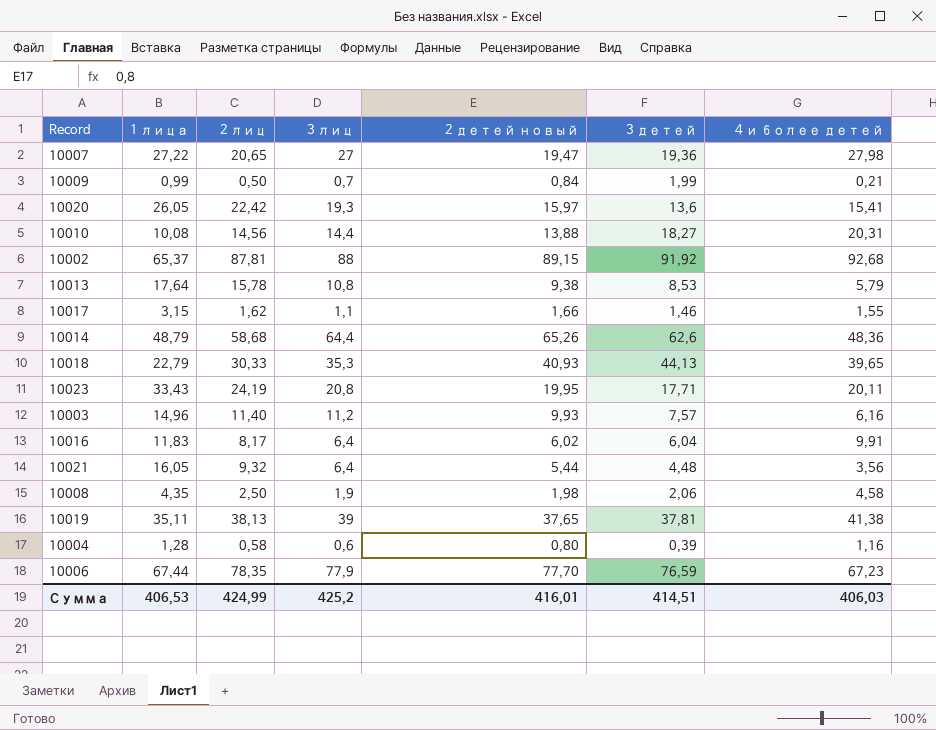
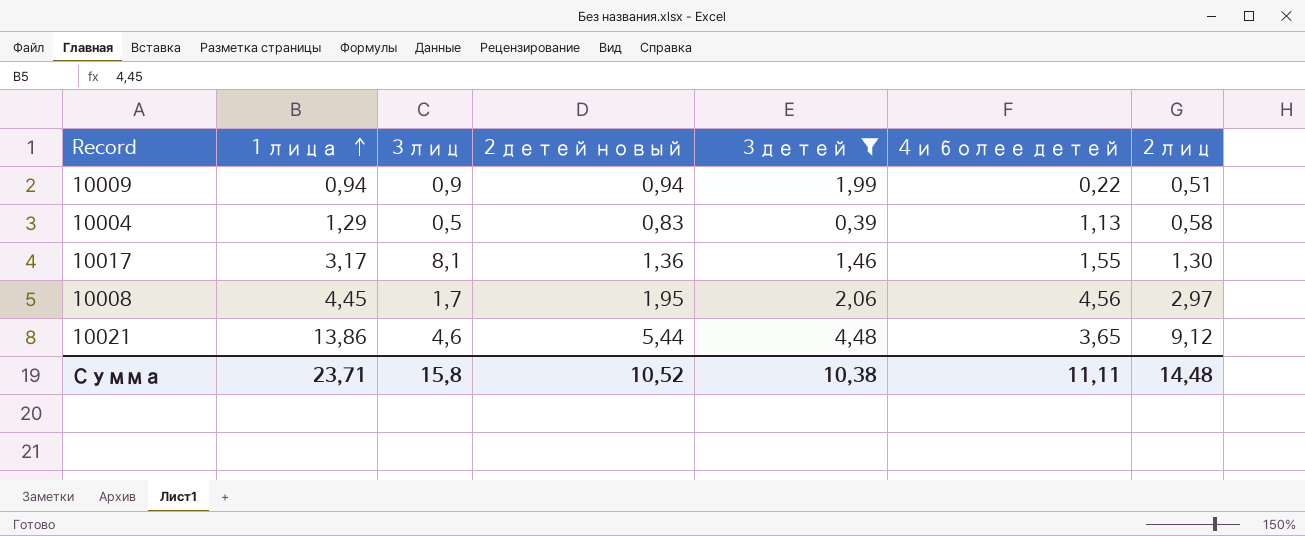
filter: none -> 3 детей <= 4,48
row order: none -> 1 лица ascending
column 2 лиц | position: 3 -> 7
10009 | 1 лица: 0,99 -> 0,94
10009 | 3 лиц: 0,7 -> 0,9
10009 | 2 детей новый: 0,84 -> 0,94
10009 | 4 и более детей: 0,21 -> 0,22
10009 | 2 лиц: 0,50 -> 0,51
10004 | 1 лица: 1,28 -> 1,29
10004 | 3 лиц: 0,6 -> 0,5
10004 | 2 детей новый: 0,80 -> 0,83
10004 | 4 и более детей: 1,16 -> 1,13
10017 | 1 лица: 3,15 -> 3,17
10017 | 3 лиц: 1,1 -> 8,1
10017 | 2 детей новый: 1,66 -> 1,36
10017 | 2 лиц: 1,62 -> 1,30
10008 | 1 лица: 4,35 -> 4,45
10008 | 3 лиц: 1,9 -> 1,7
10008 | 2 детей новый: 1,98 -> 1,95
10008 | 4 и более детей: 4,58 -> 4,56
10008 | 2 лиц: 2,50 -> 2,97
10021 | 1 лица: 16,05 -> 13,86
10021 | 3 лиц: 6,4 -> 4,6
10021 | 4 и более детей: 3,56 -> 3,65
10021 | 2 лиц: 9,32 -> 9,12
Сумма | 1 лица: 406,53 -> 23,71
Сумма | 3 лиц: 425,2 -> 15,8
Сумма | 2 детей новый: 416,01 -> 10,52
Сумма | 3 детей: 414,51 -> 10,38
Сумма | 4 и более детей: 406,03 -> 11,11
Сумма | 2 лиц: 424,99 -> 14,48

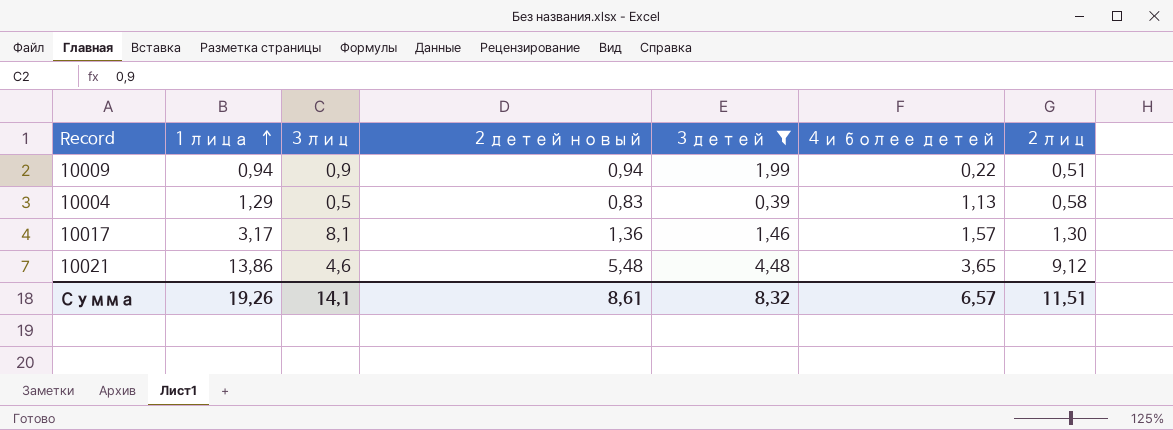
row 10008: 4,45 | 1,7 | 1,95 | 2,06 | 4,56 | 2,97 -> none
10017 | 4 и более детей: 1,55 -> 1,57
10021 | 2 детей новый: 5,44 -> 5,48
Сумма | 1 лица: 23,71 -> 19,26
Сумма | 3 лиц: 15,8 -> 14,1
Сумма | 2 детей новый: 10,52 -> 8,61
Сумма | 3 детей: 10,38 -> 8,32
Сумма | 4 и более детей: 11,11 -> 6,57
Сумма | 2 лиц: 14,48 -> 11,51

